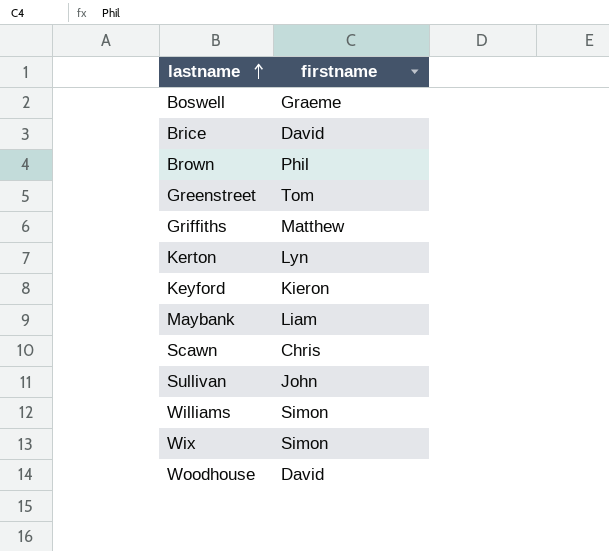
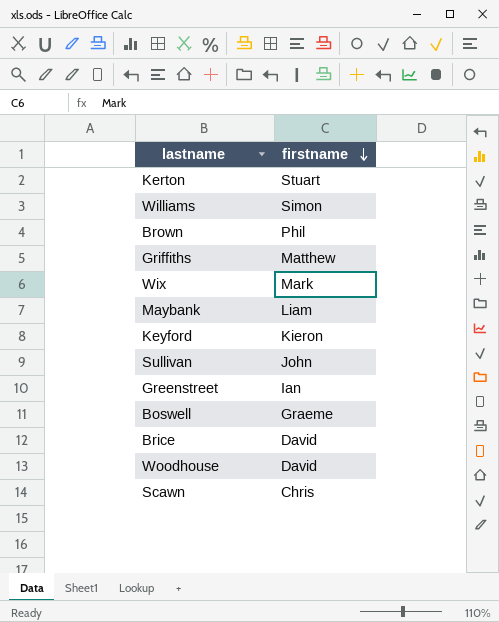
row order: lastname ascending -> firstname descending
Kerton | firstname: Lyn -> Stuart
Wix | firstname: Simon -> Mark
Greenstreet | firstname: Tom -> Ian

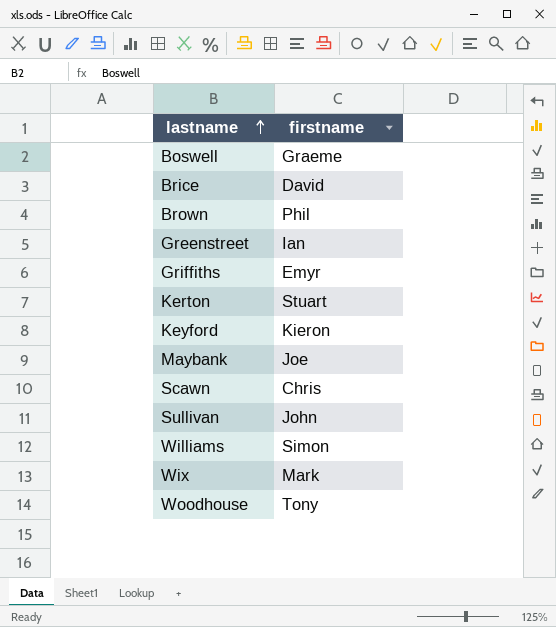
row order: firstname descending -> lastname ascending
Griffiths | firstname: Matthew -> Emyr
Maybank | firstname: Liam -> Joe
Woodhouse | firstname: David -> Tony

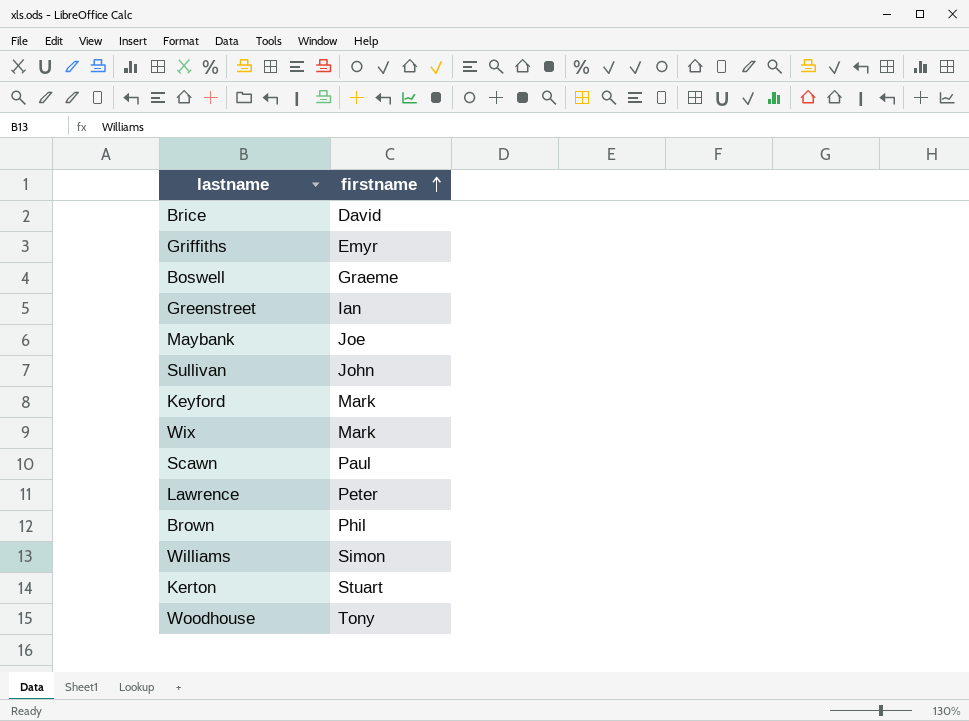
row order: lastname ascending -> firstname ascending
Keyford | firstname: Kieron -> Mark
Scawn | firstname: Chris -> Paul
row Lawrence: none -> Peter

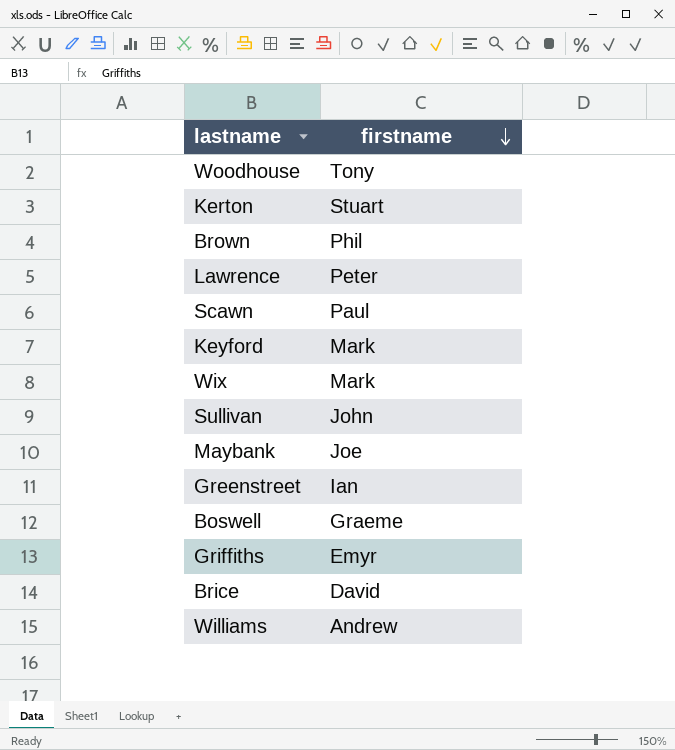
row order: firstname ascending -> firstname descending
Williams | firstname: Simon -> Andrew

